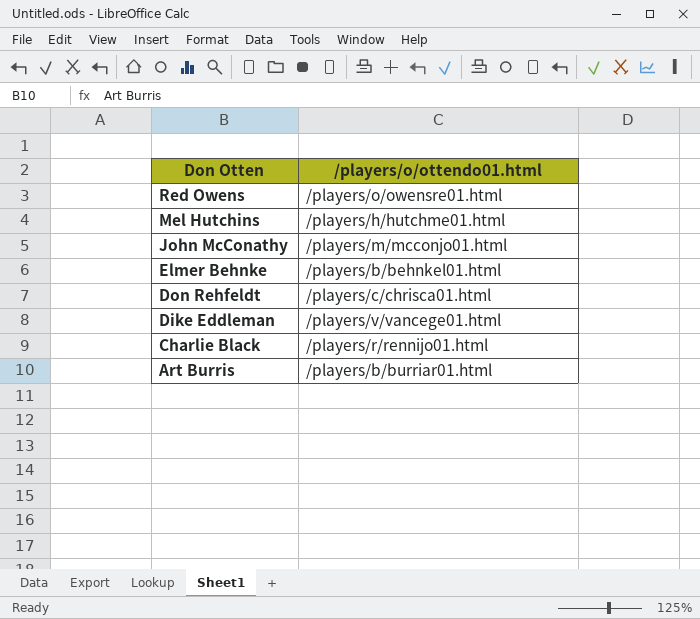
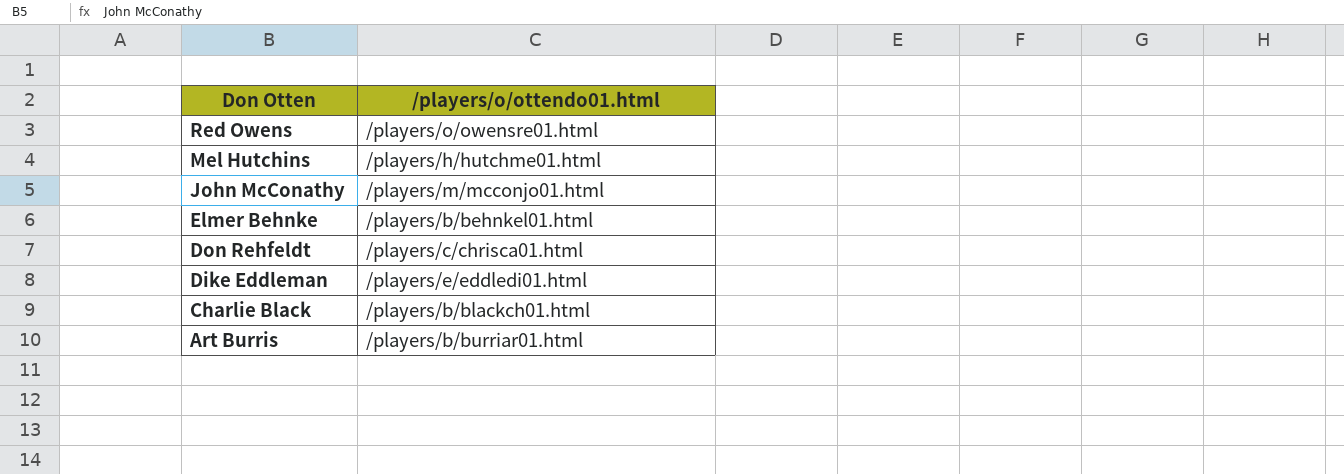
Dike Eddleman | /players/o/ottendo01.html: /players/v/vancege01.html -> /players/e/eddledi01.html
Charlie Black | /players/o/ottendo01.html: /players/r/rennijo01.html -> /players/b/blackch01.html

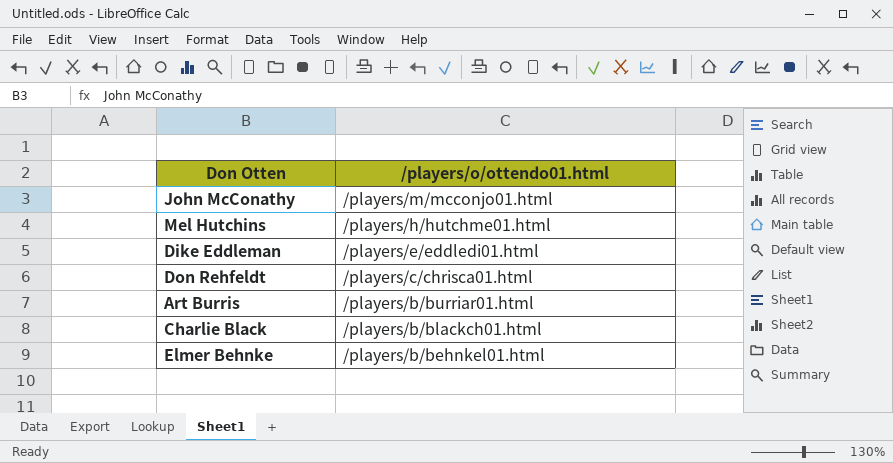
row order: Don Otten descending -> /players/o/ottendo01.html descending
row Red Owens: /players/o/owensre01.html -> none

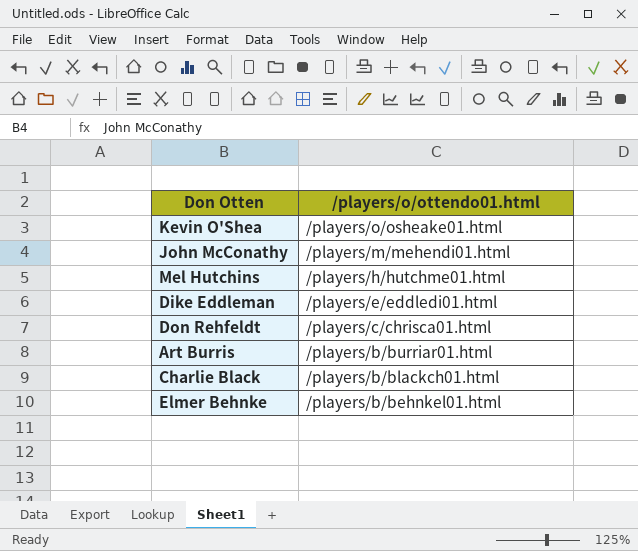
row Kevin O'Shea: none -> /players/o/osheake01.html
John McConathy | /players/o/ottendo01.html: /players/m/mcconjo01.html -> /players/m/mehendi01.html

